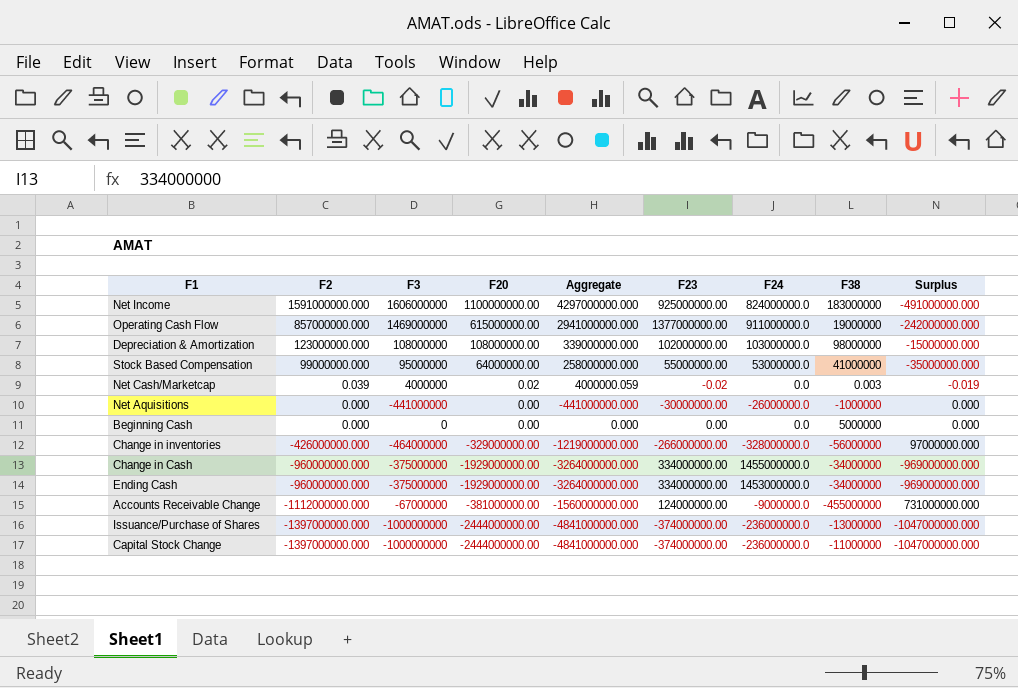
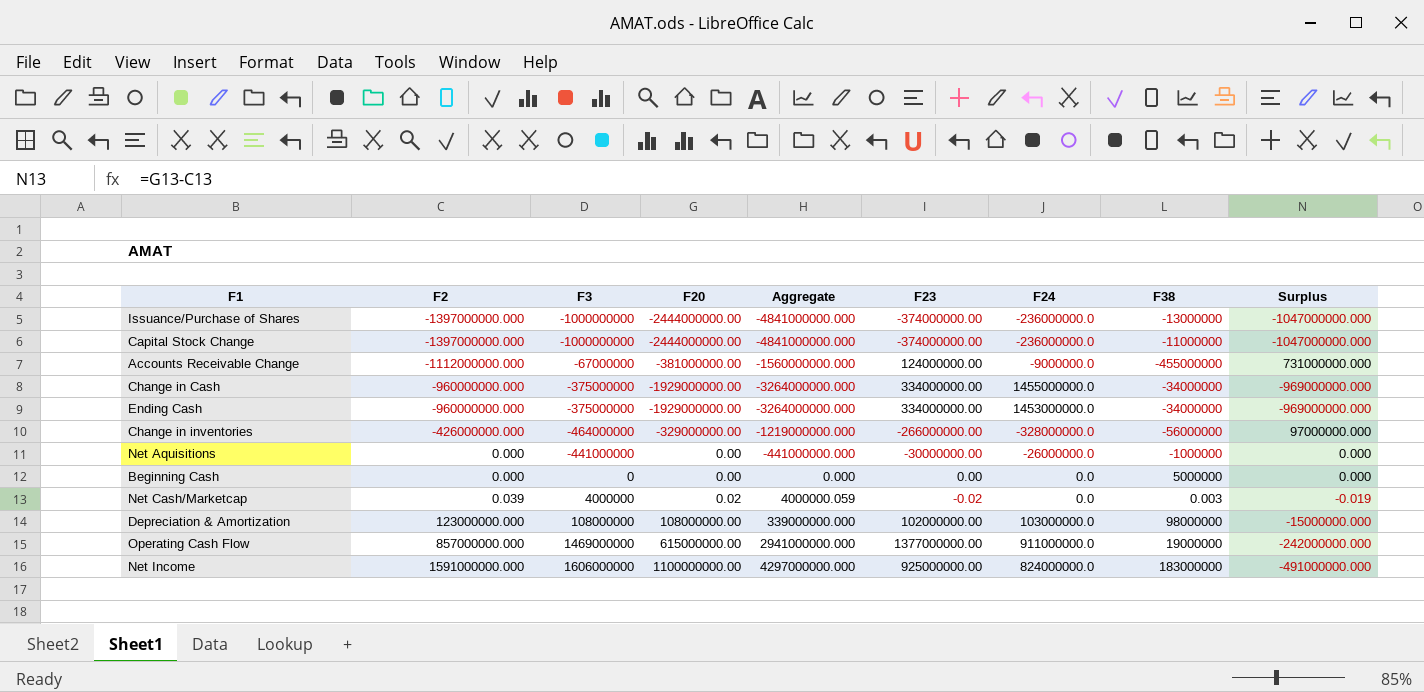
row order: F2 descending -> F2 ascending
row Stock Based Compensation: 99000000.000 | 95000000 | 64000000.00 | 258000000.000 | 55000000.00 | 53000000.0 | 41000000 | -35000000.000 -> none

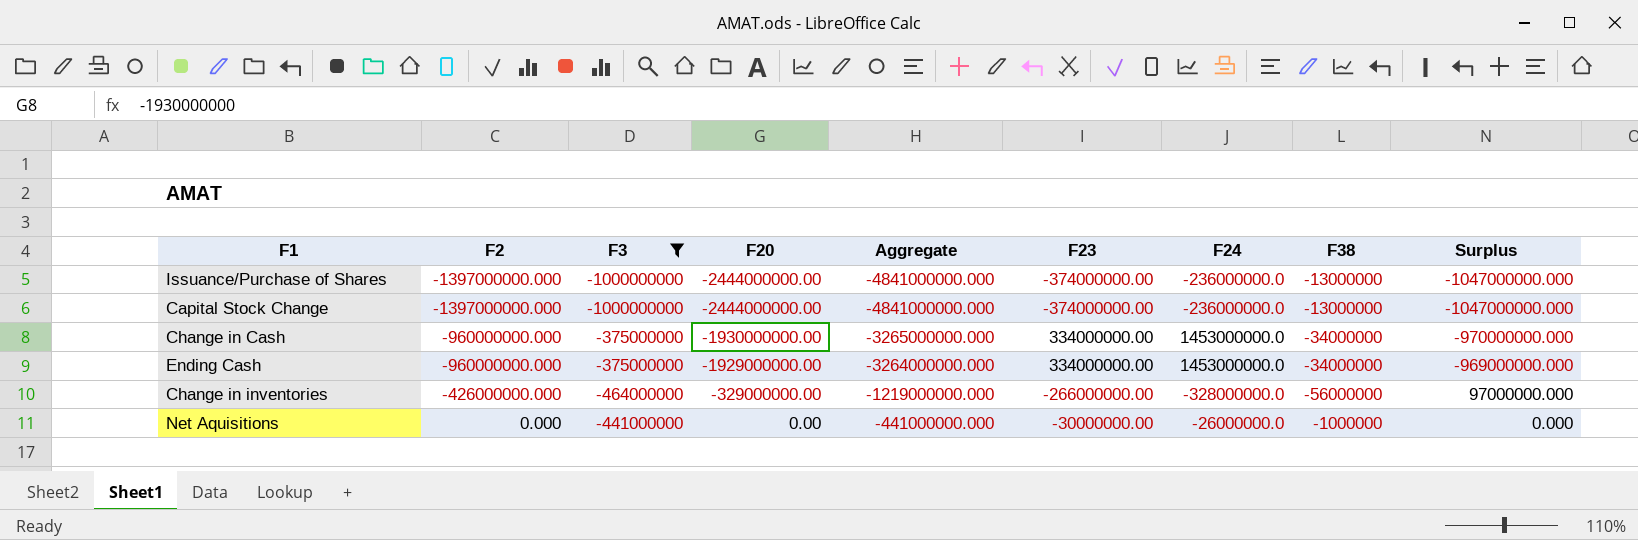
filter: none -> F3 <= -375000000
Capital Stock Change | F38: -11000000 -> -13000000
Change in Cash | F20: -1929000000.00 -> -1930000000.00
Change in Cash | Aggregate: -3264000000.000 -> -3265000000.000
Change in Cash | F24: 1455000000.0 -> 1453000000.0
Change in Cash | Surplus: -969000000.000 -> -970000000.000

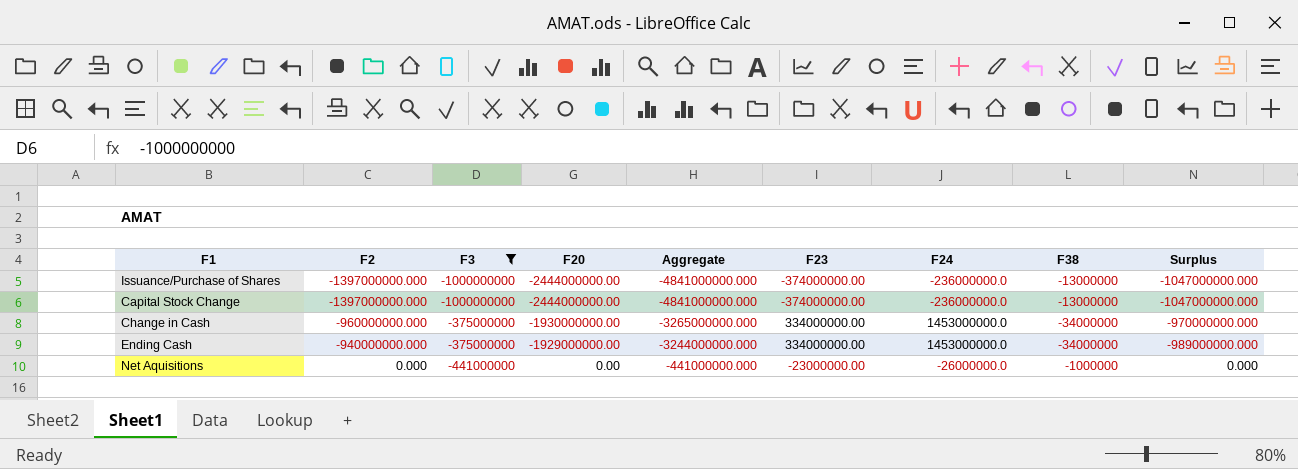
row Change in inventories: -426000000.000 | -464000000 | -329000000.00 | -1219000000.000 | -266000000.00 | -328000000.0 | -56000000 | 97000000.000 -> none
Ending Cash | F2: -960000000.000 -> -940000000.000
Ending Cash | Aggregate: -3264000000.000 -> -3244000000.000
Ending Cash | Surplus: -969000000.000 -> -989000000.000
Net Aquisitions | F23: -30000000.00 -> -23000000.00

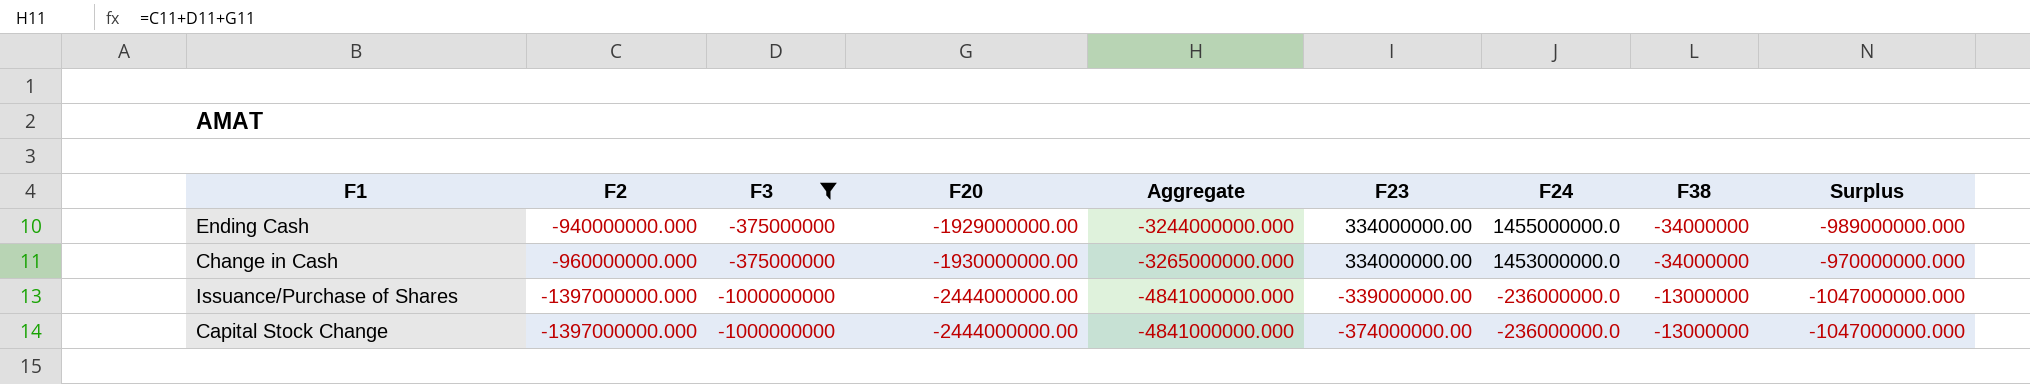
row order: F2 ascending -> F2 descending
row Net Aquisitions: 0.000 | -441000000 | 0.00 | -441000000.000 | -23000000.00 | -26000000.0 | -1000000 | 0.000 -> none
Ending Cash | F24: 1453000000.0 -> 1455000000.0
Issuance/Purchase of Shares | F23: -374000000.00 -> -339000000.00

